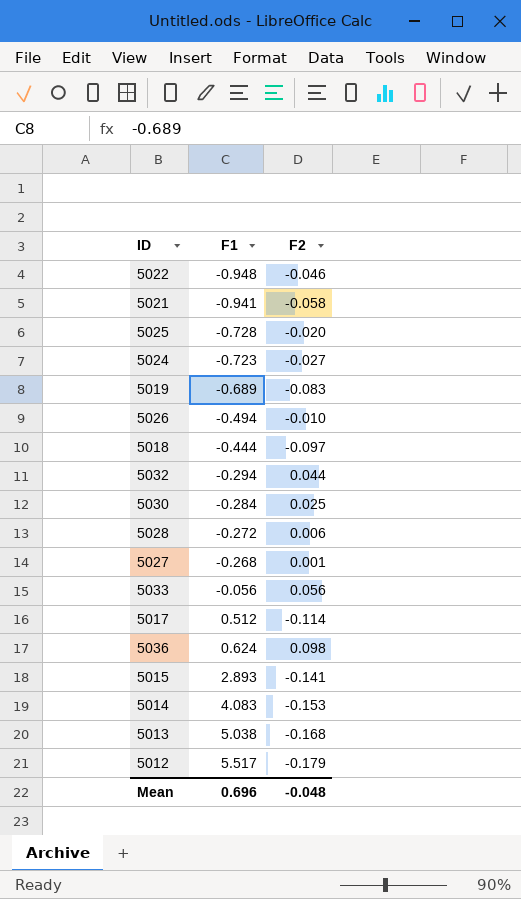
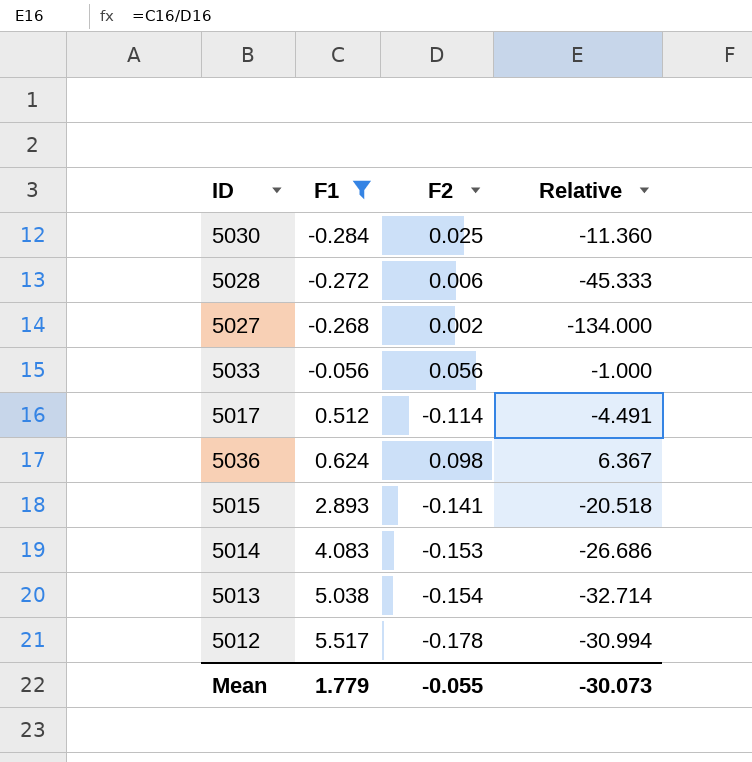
filter: none -> F1 >= -0.284
column Relative | formula: none -> [F1] / [F2]
5027 | F2: 0.001 -> 0.002
5013 | F2: -0.168 -> -0.154
5012 | F2: -0.179 -> -0.178
Mean | F1: 0.696 -> 1.779
Mean | F2: -0.048 -> -0.055

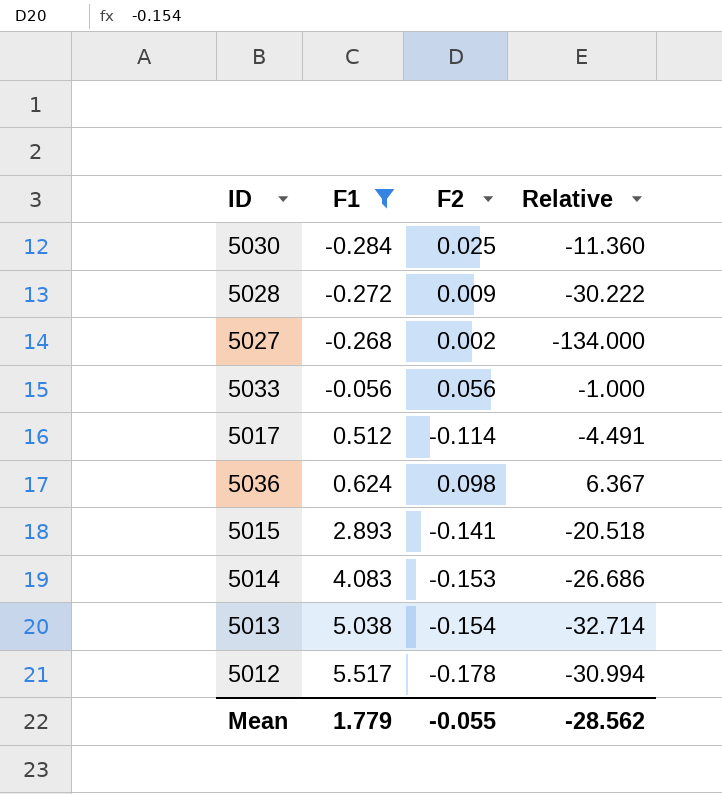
5028 | F2: 0.006 -> 0.009
5028 | Relative: -45.333 -> -30.222
Mean | Relative: -30.073 -> -28.562

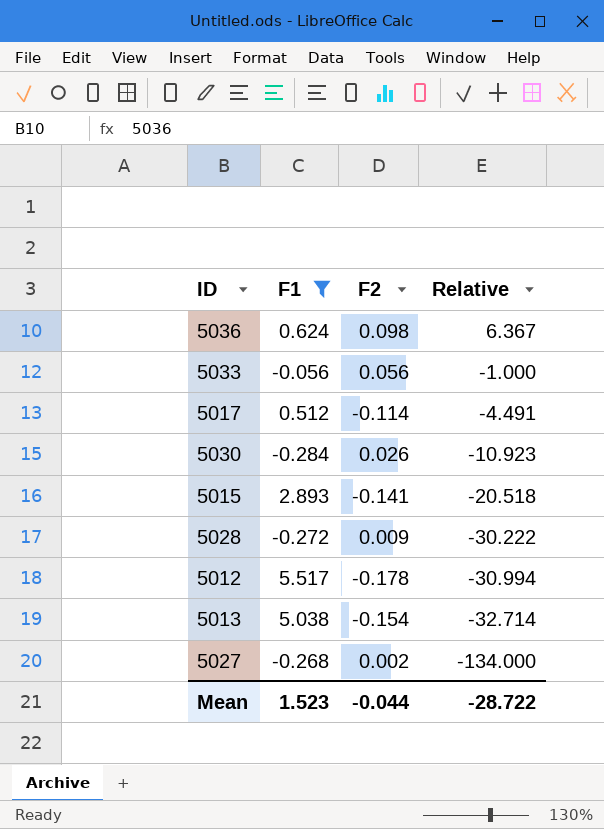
row order: F1 ascending -> Relative descending
row 5014: 4.083 | -0.153 | -26.686 -> none
5030 | F2: 0.025 -> 0.026
5030 | Relative: -11.360 -> -10.923
Mean | F1: 1.779 -> 1.523
Mean | F2: -0.055 -> -0.044
Mean | Relative: -28.562 -> -28.722

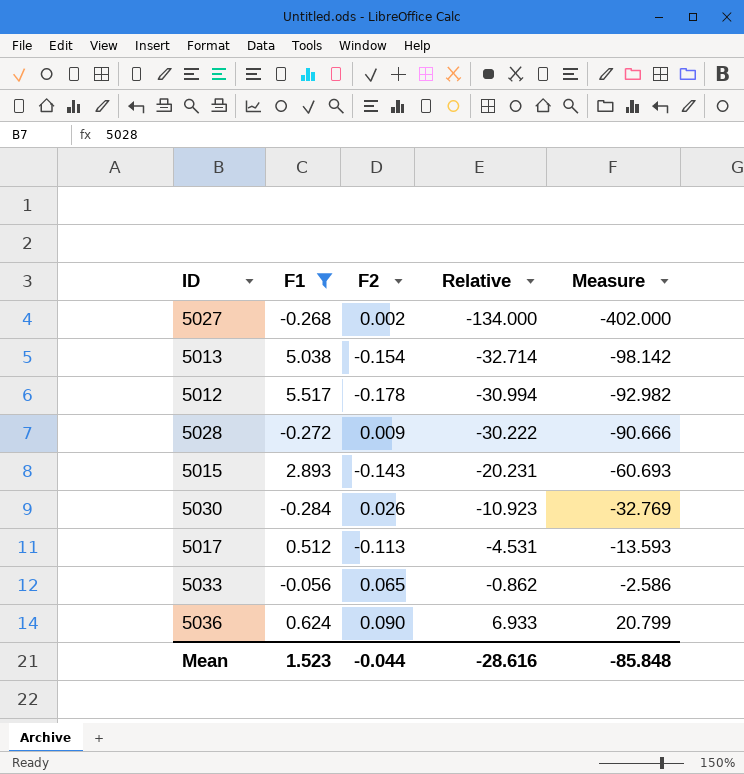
row order: Relative descending -> Relative ascending
column Measure | formula: none -> [Relative] * 3
5015 | F2: -0.141 -> -0.143
5015 | Relative: -20.518 -> -20.231
5017 | F2: -0.114 -> -0.113
5017 | Relative: -4.491 -> -4.531
5033 | F2: 0.056 -> 0.065
5033 | Relative: -1.000 -> -0.862
5036 | F2: 0.098 -> 0.090
5036 | Relative: 6.367 -> 6.933
Mean | Relative: -28.722 -> -28.616

